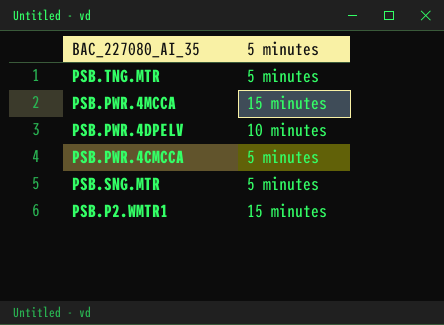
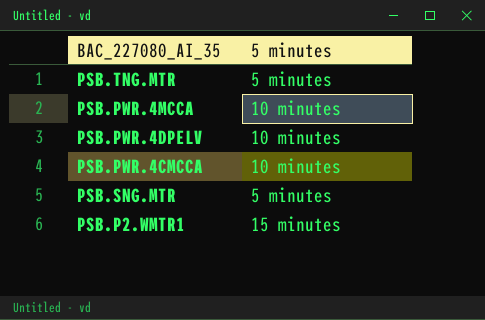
PSB.PWR.4MCCA | 5 minutes: 15 minutes -> 10 minutes
PSB.PWR.4CMCCA | 5 minutes: 5 minutes -> 10 minutes

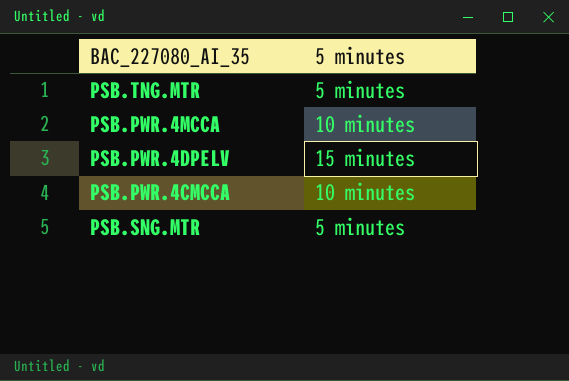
row PSB.P2.WMTR1: 15 minutes -> none
PSB.PWR.4DPELV | 5 minutes: 10 minutes -> 15 minutes

